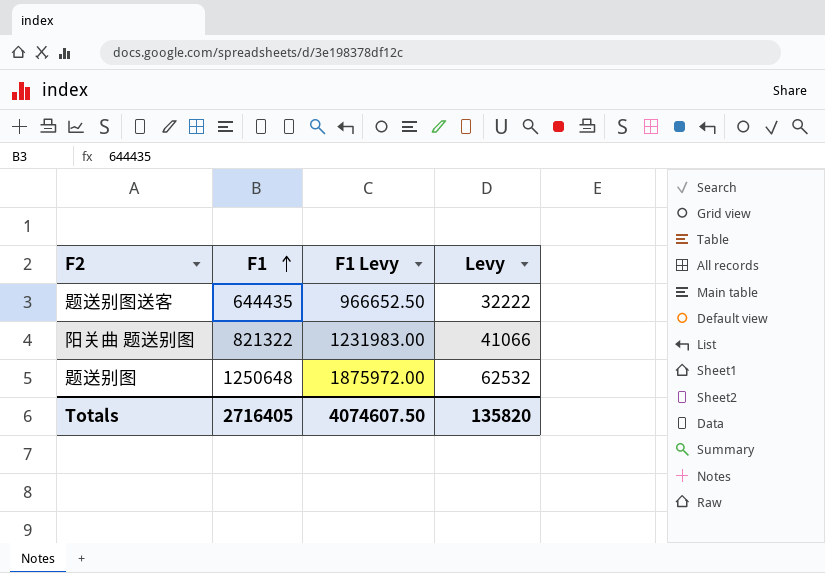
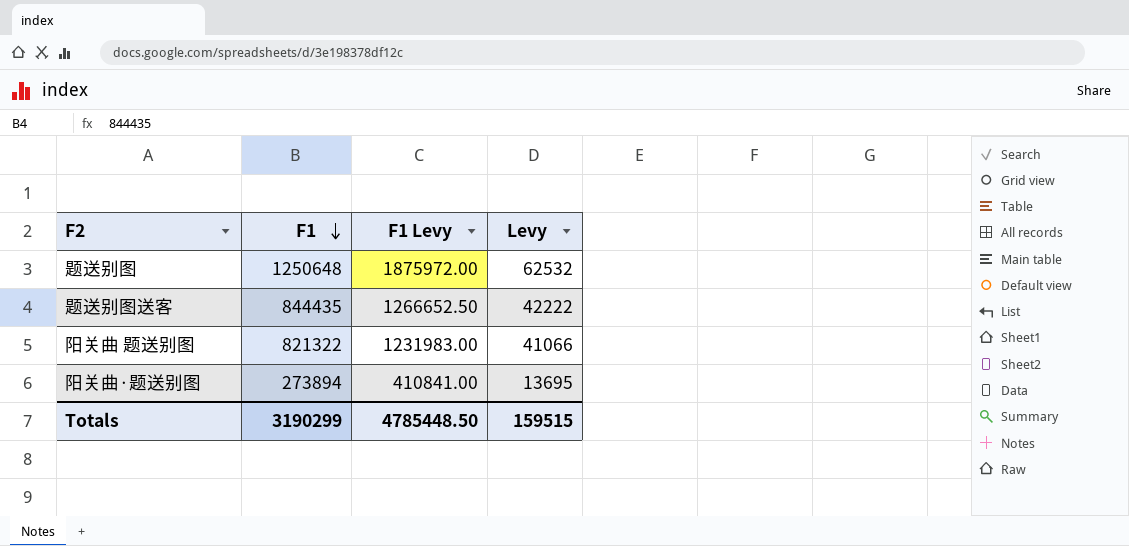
row order: F1 ascending -> F1 descending
题送别图送客 | F1: 644435 -> 844435
题送别图送客 | F1 Levy: 966652.50 -> 1266652.50
题送别图送客 | Levy: 32222 -> 42222
row 阳关曲·题送别图: none -> 273894 | 410841.00 | 13695
Totals | F1: 2716405 -> 3190299
Totals | F1 Levy: 4074607.50 -> 4785448.50
Totals | Levy: 135820 -> 159515

